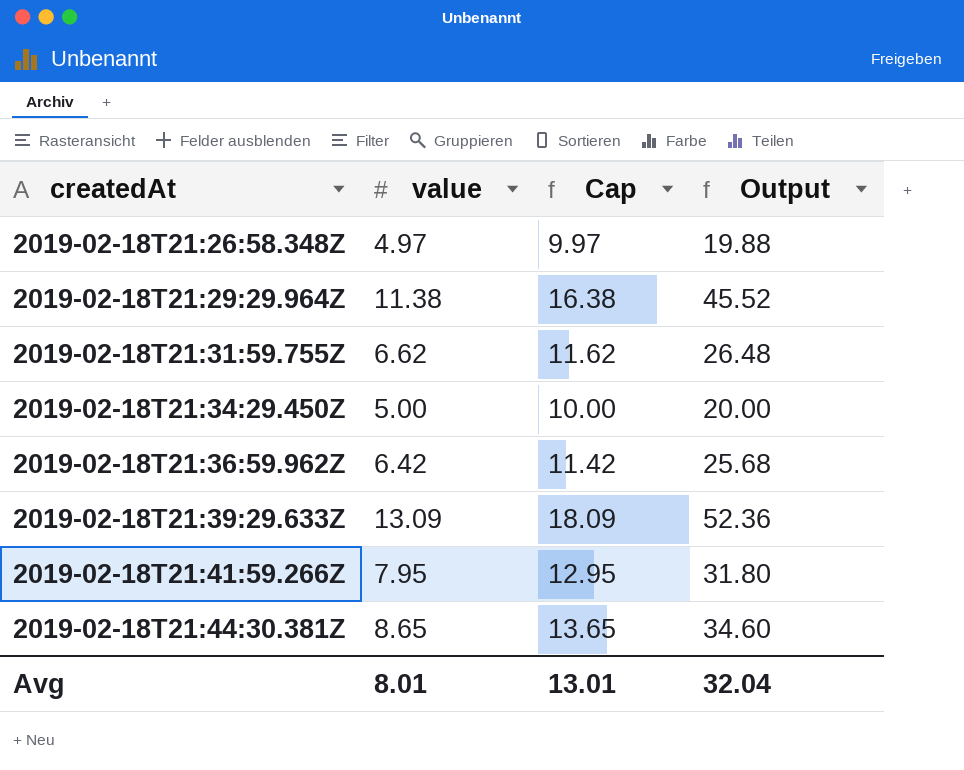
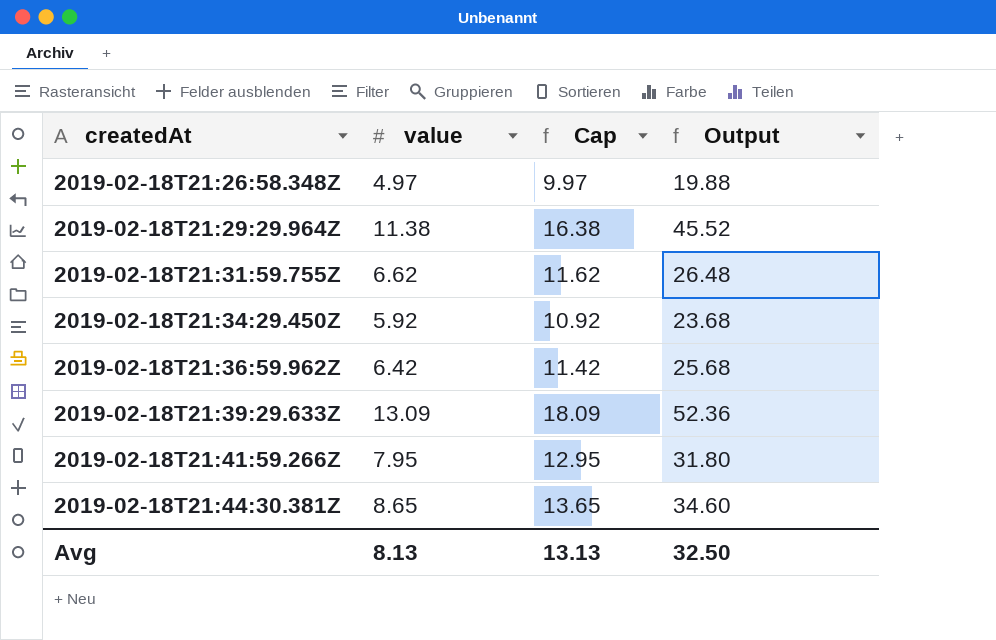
2019-02-18T21:34:29.450Z | value: 5.00 -> 5.92
2019-02-18T21:34:29.450Z | Cap: 10.00 -> 10.92
2019-02-18T21:34:29.450Z | Output: 20.00 -> 23.68
Avg | value: 8.01 -> 8.13
Avg | Cap: 13.01 -> 13.13
Avg | Output: 32.04 -> 32.50

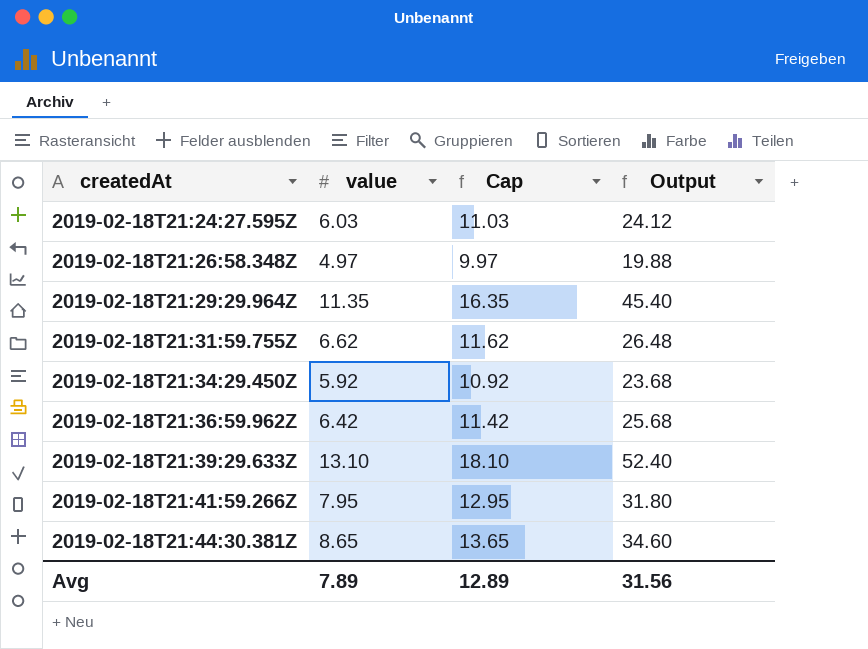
row 2019-02-18T21:24:27.595Z: none -> 6.03 | 11.03 | 24.12
2019-02-18T21:29:29.964Z | value: 11.38 -> 11.35
2019-02-18T21:29:29.964Z | Cap: 16.38 -> 16.35
2019-02-18T21:29:29.964Z | Output: 45.52 -> 45.40
2019-02-18T21:39:29.633Z | value: 13.09 -> 13.10
2019-02-18T21:39:29.633Z | Cap: 18.09 -> 18.10
2019-02-18T21:39:29.633Z | Output: 52.36 -> 52.40
Avg | value: 8.13 -> 7.89
Avg | Cap: 13.13 -> 12.89
Avg | Output: 32.50 -> 31.56

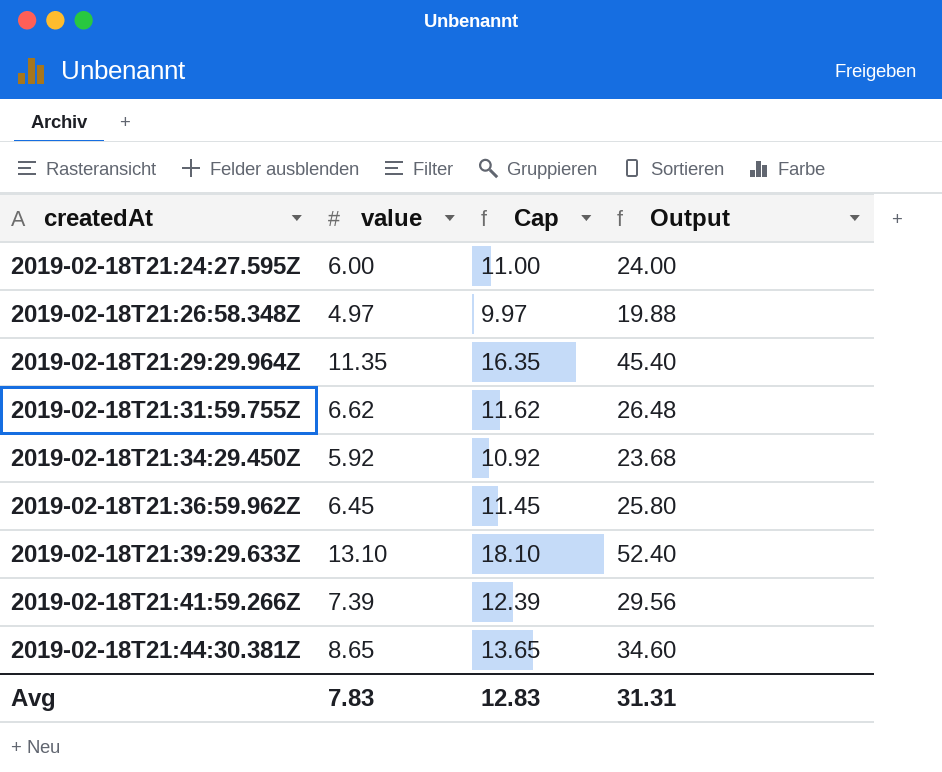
2019-02-18T21:24:27.595Z | value: 6.03 -> 6.00
2019-02-18T21:24:27.595Z | Cap: 11.03 -> 11.00
2019-02-18T21:24:27.595Z | Output: 24.12 -> 24.00
2019-02-18T21:36:59.962Z | value: 6.42 -> 6.45
2019-02-18T21:36:59.962Z | Cap: 11.42 -> 11.45
2019-02-18T21:36:59.962Z | Output: 25.68 -> 25.80
2019-02-18T21:41:59.266Z | value: 7.95 -> 7.39
2019-02-18T21:41:59.266Z | Cap: 12.95 -> 12.39
2019-02-18T21:41:59.266Z | Output: 31.80 -> 29.56
Avg | value: 7.89 -> 7.83
Avg | Cap: 12.89 -> 12.83
Avg | Output: 31.56 -> 31.31

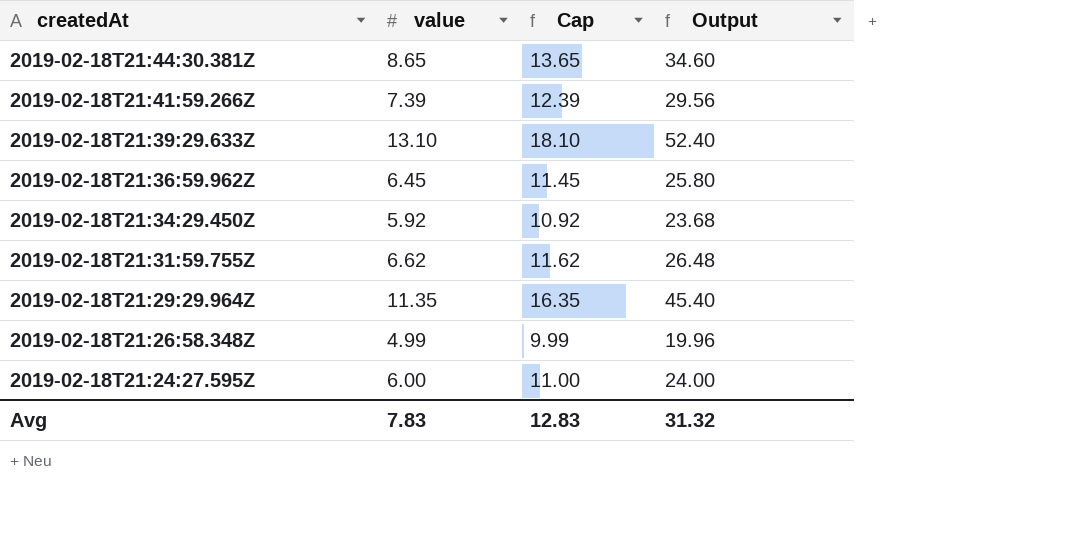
row order: createdAt ascending -> createdAt descending
2019-02-18T21:26:58.348Z | value: 4.97 -> 4.99
2019-02-18T21:26:58.348Z | Cap: 9.97 -> 9.99
2019-02-18T21:26:58.348Z | Output: 19.88 -> 19.96
Avg | Output: 31.31 -> 31.32

